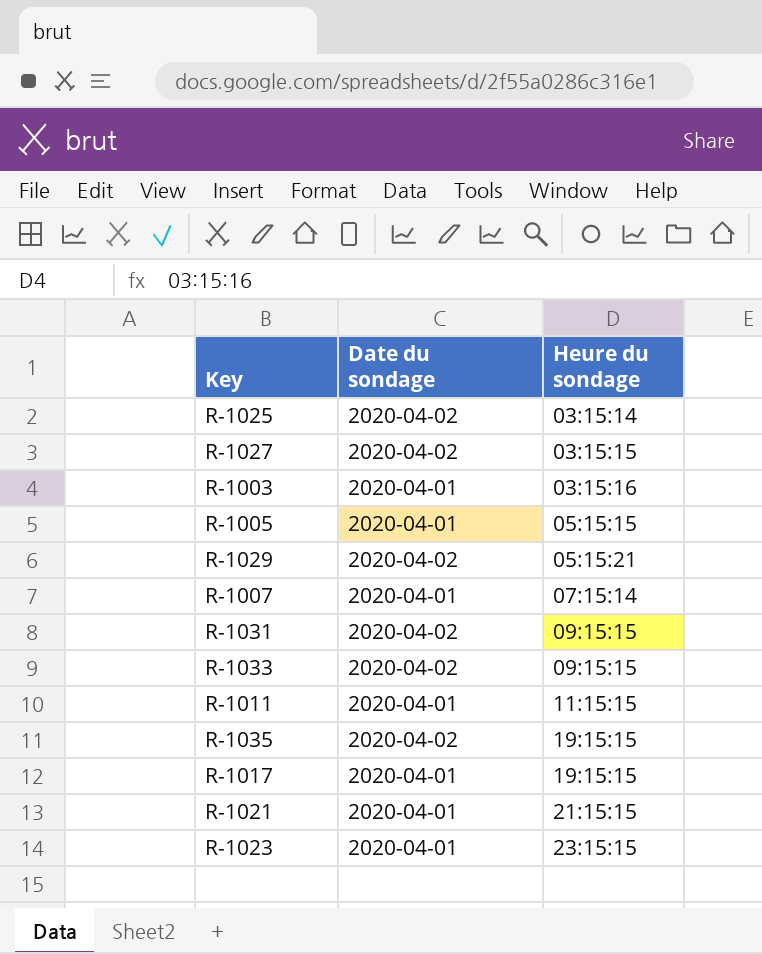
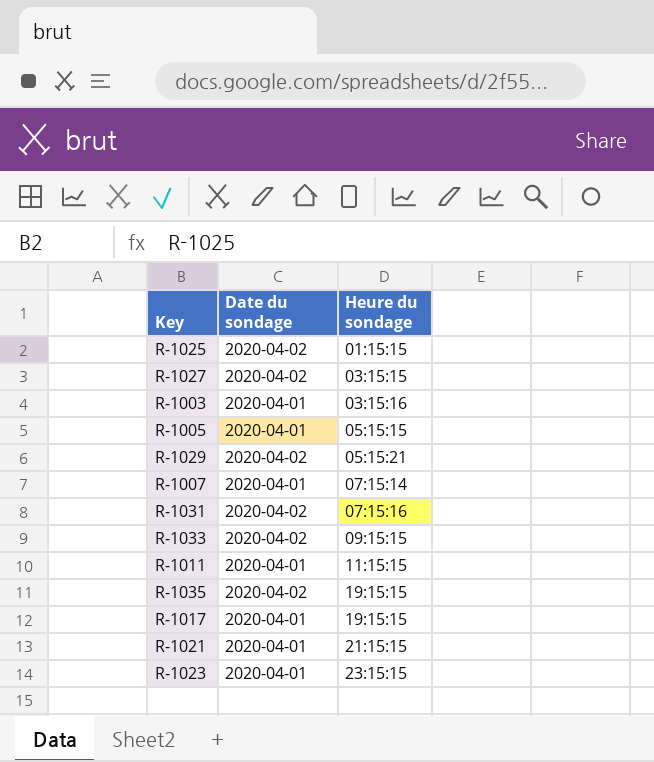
R-1025 | Heure du sondage: 03:15:14 -> 01:15:15
R-1031 | Heure du sondage: 09:15:15 -> 07:15:16

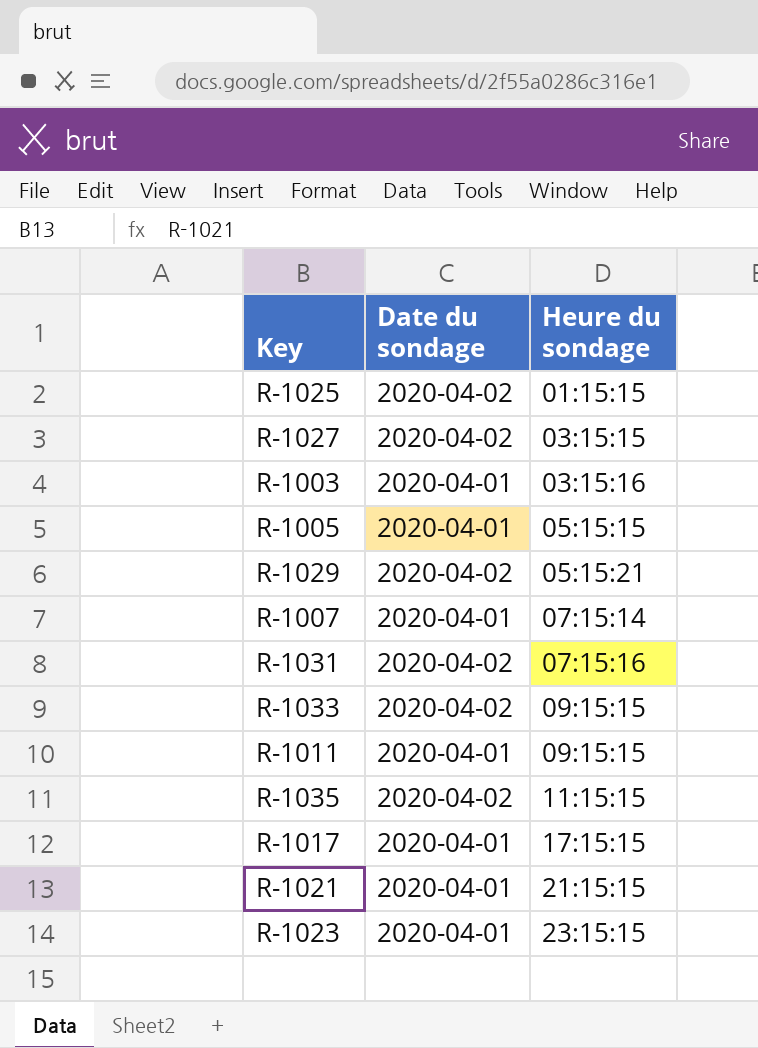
R-1011 | Heure du sondage: 11:15:15 -> 09:15:15
R-1035 | Heure du sondage: 19:15:15 -> 11:15:15
R-1017 | Heure du sondage: 19:15:15 -> 17:15:15

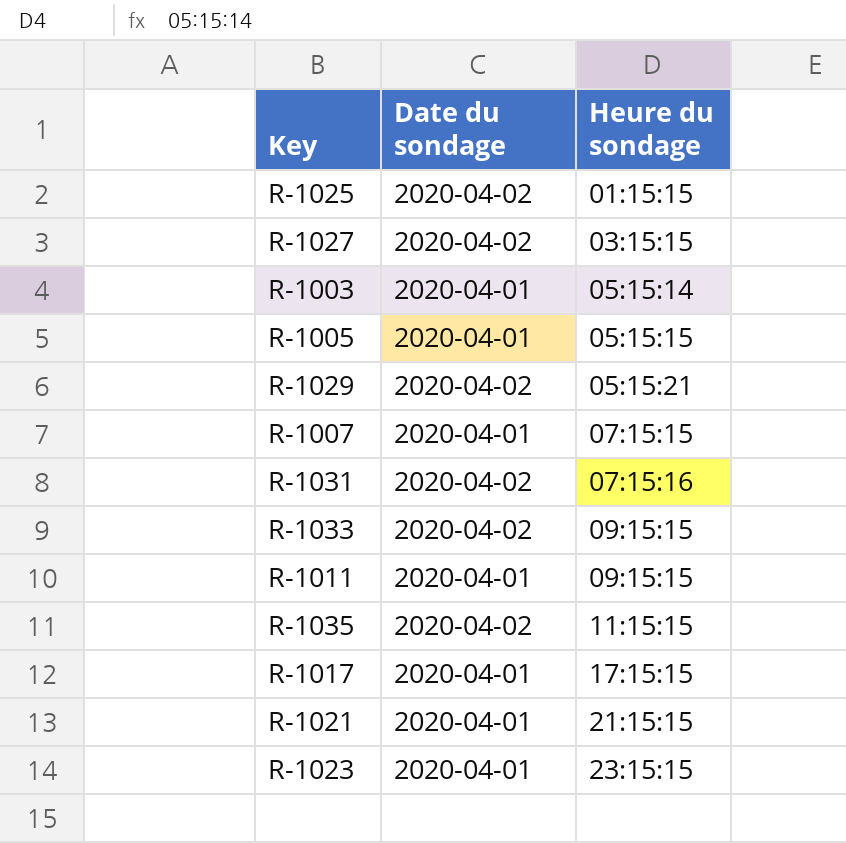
R-1003 | Heure du sondage: 03:15:16 -> 05:15:14
R-1007 | Heure du sondage: 07:15:14 -> 07:15:15

